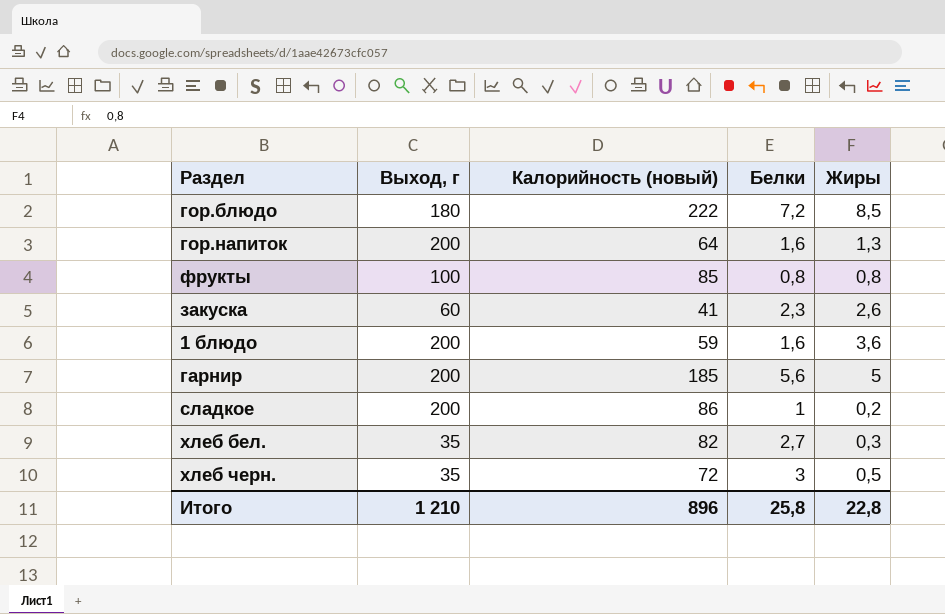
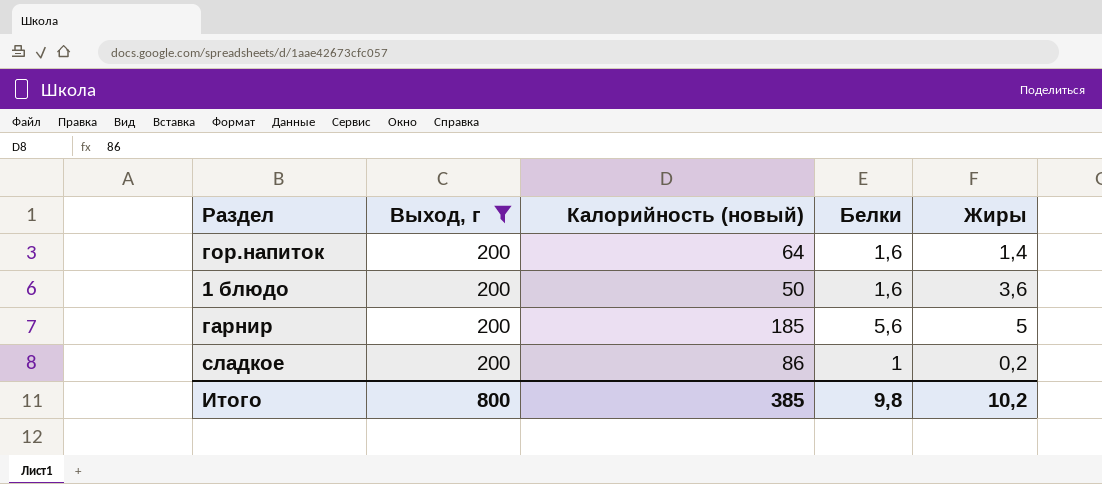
filter: none -> Выход, г = 200
гор.напиток | Жиры: 1,3 -> 1,4
1 блюдо | Калорийность (новый): 59 -> 50
Итого | Выход, г: 1 210 -> 800
Итого | Калорийность (новый): 896 -> 385
Итого | Белки: 25,8 -> 9,8
Итого | Жиры: 22,8 -> 10,2

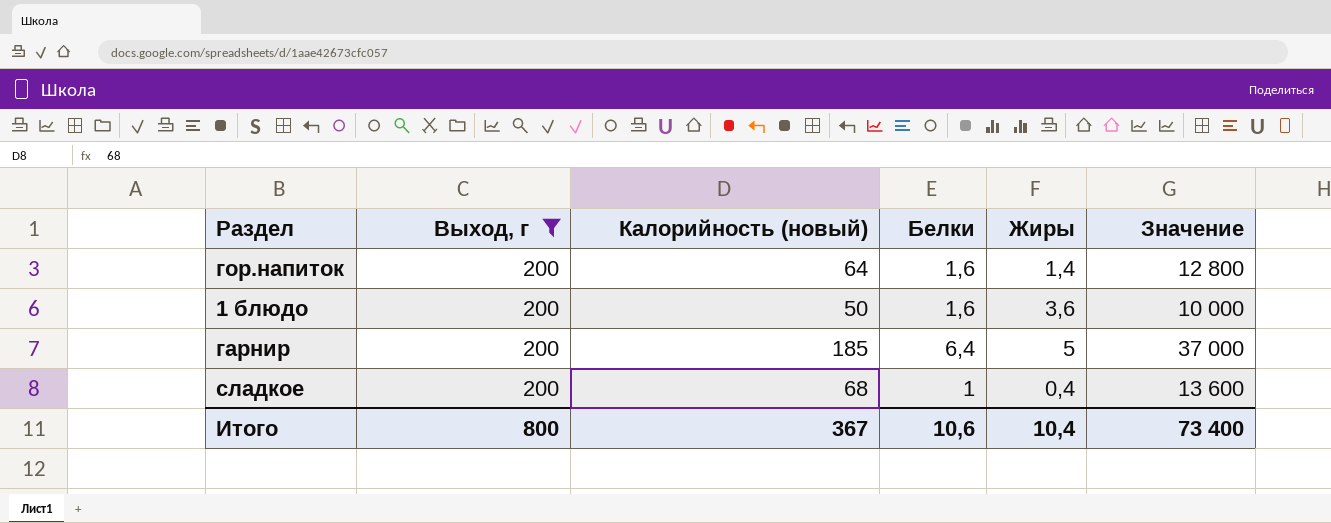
column Значение | formula: none -> [Выход, г] * [Калорийность (новый)]
гарнир | Белки: 5,6 -> 6,4
сладкое | Калорийность (новый): 86 -> 68
сладкое | Жиры: 0,2 -> 0,4
Итого | Калорийность (новый): 385 -> 367
Итого | Белки: 9,8 -> 10,6
Итого | Жиры: 10,2 -> 10,4

